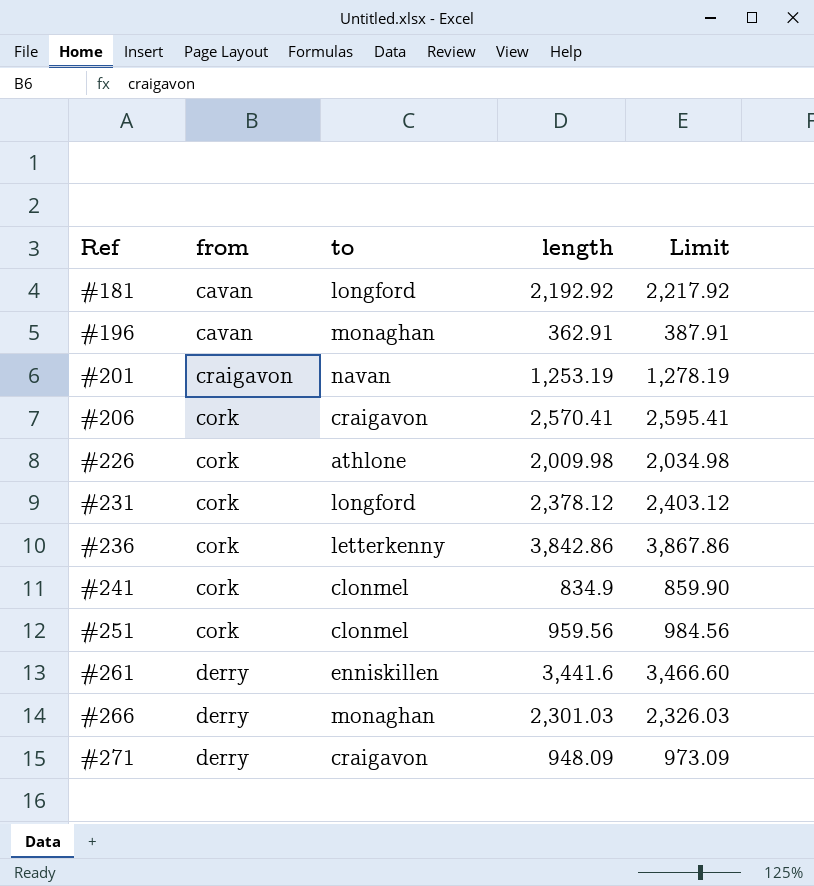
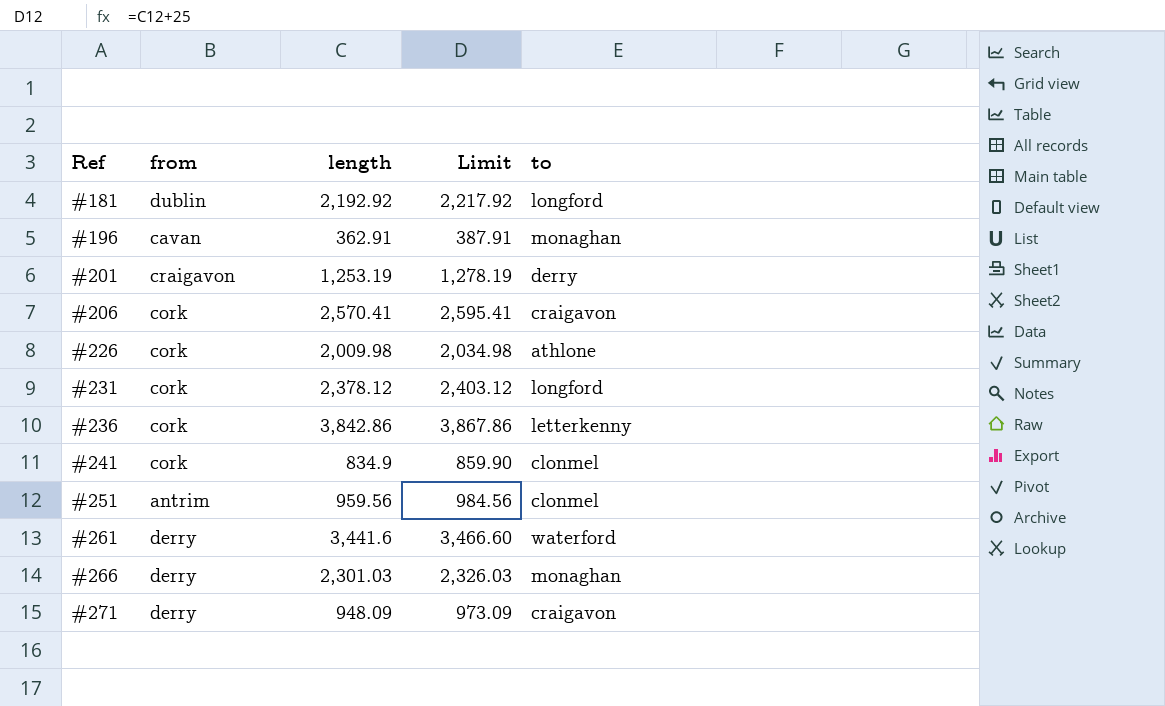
column to | position: 3 -> 5
#181 | from: cavan -> dublin
#201 | to: navan -> derry
#251 | from: cork -> antrim
#261 | to: enniskillen -> waterford

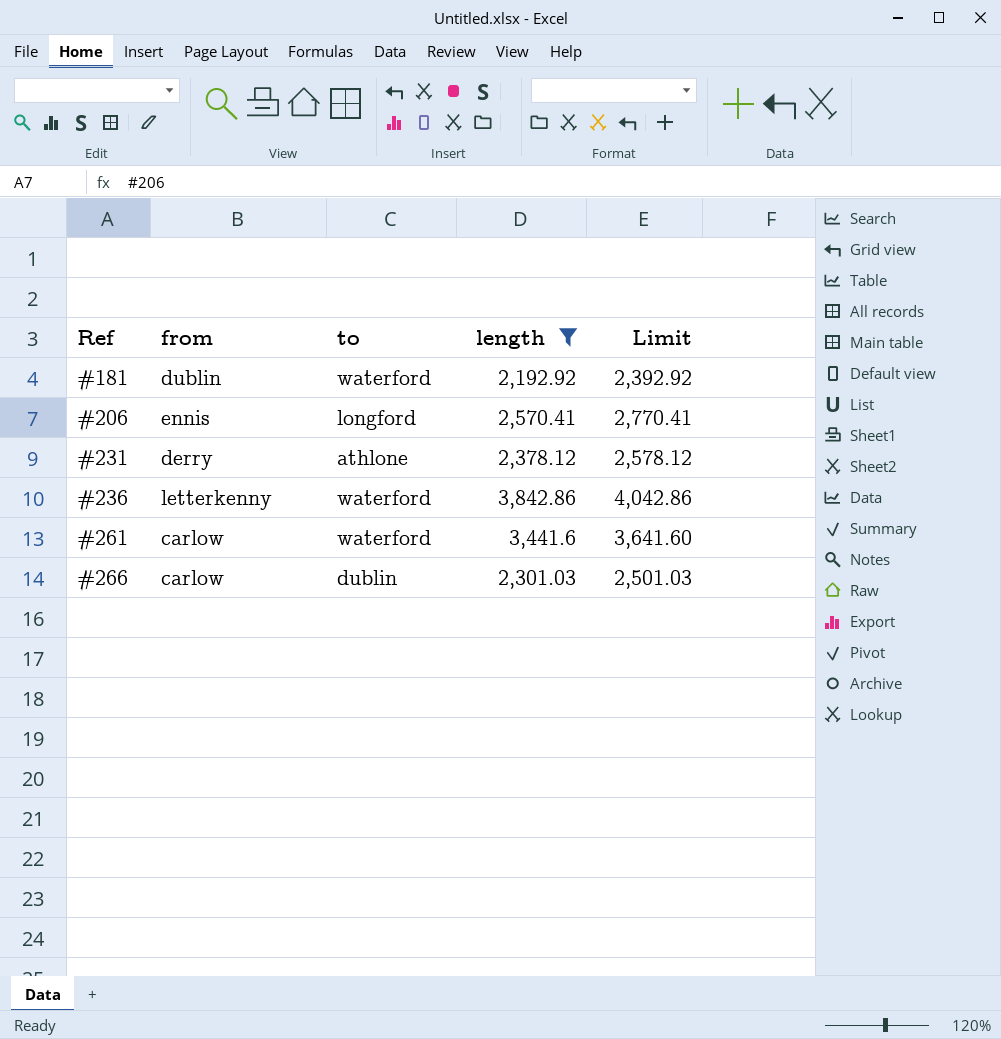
filter: none -> length >= 2,192.92
column to | position: 5 -> 3
column Limit | formula: [length] + 25 -> [length] + 200
#181 | to: longford -> waterford
#206 | from: cork -> ennis
#206 | to: craigavon -> longford
#231 | from: cork -> derry
#231 | to: longford -> athlone
#236 | from: cork -> letterkenny
#236 | to: letterkenny -> waterford
#261 | from: derry -> carlow
#266 | from: derry -> carlow
#266 | to: monaghan -> dublin

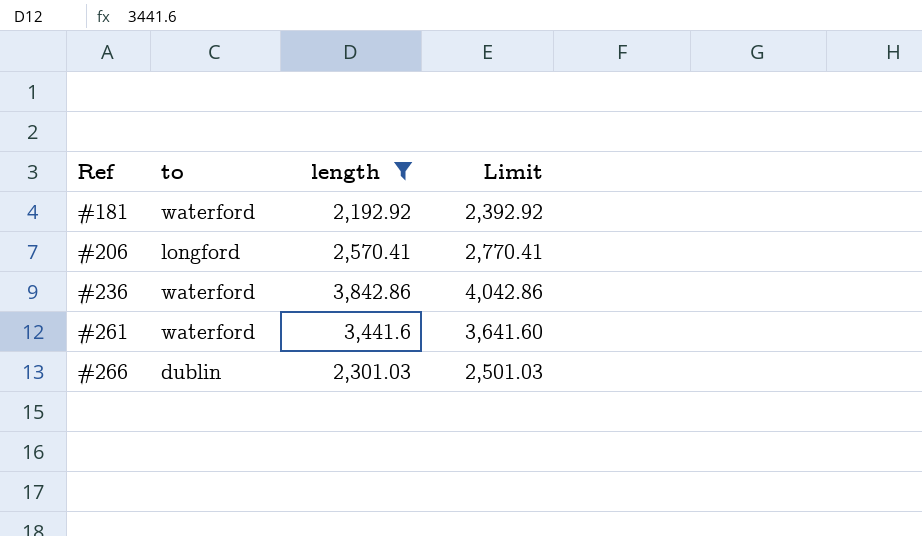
column from | position: 2 -> none
row #231: derry | athlone | 2,378.12 | 2,578.12 -> none

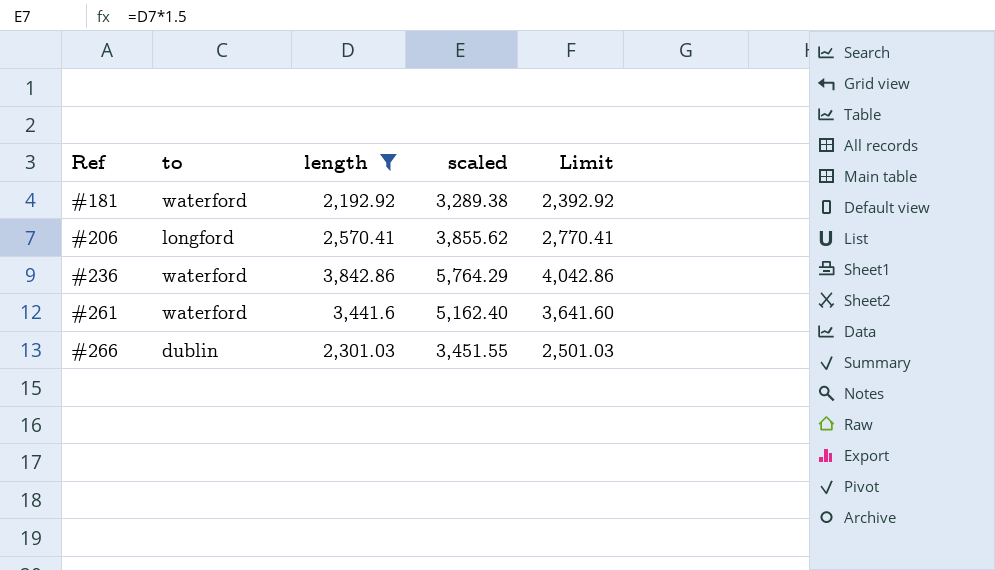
column scaled | formula: none -> [length] * 1.5

